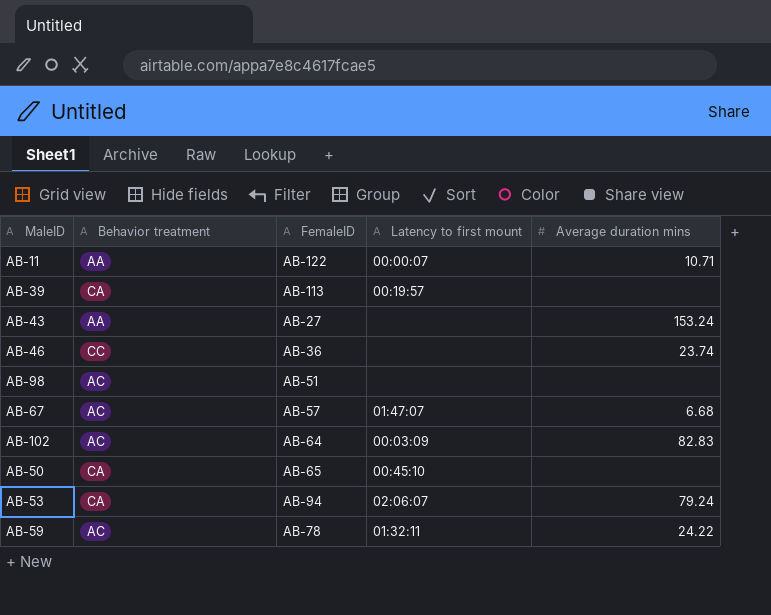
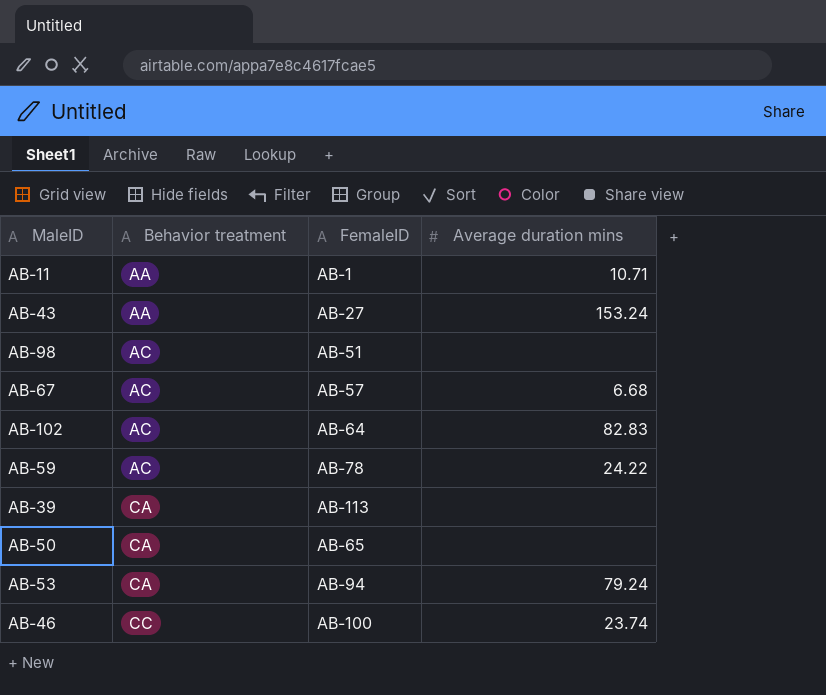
row order: none -> Behavior treatment ascending
column Latency to first mount | position: 4 -> none
AB-11 | FemaleID: AB-122 -> AB-1
AB-46 | FemaleID: AB-36 -> AB-100

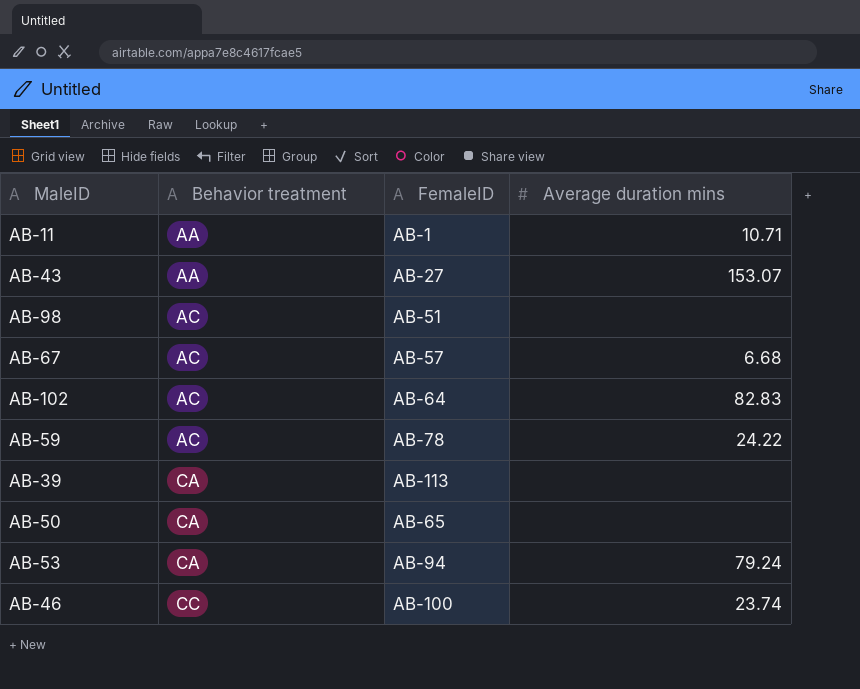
AB-43 | Average duration mins: 153.24 -> 153.07

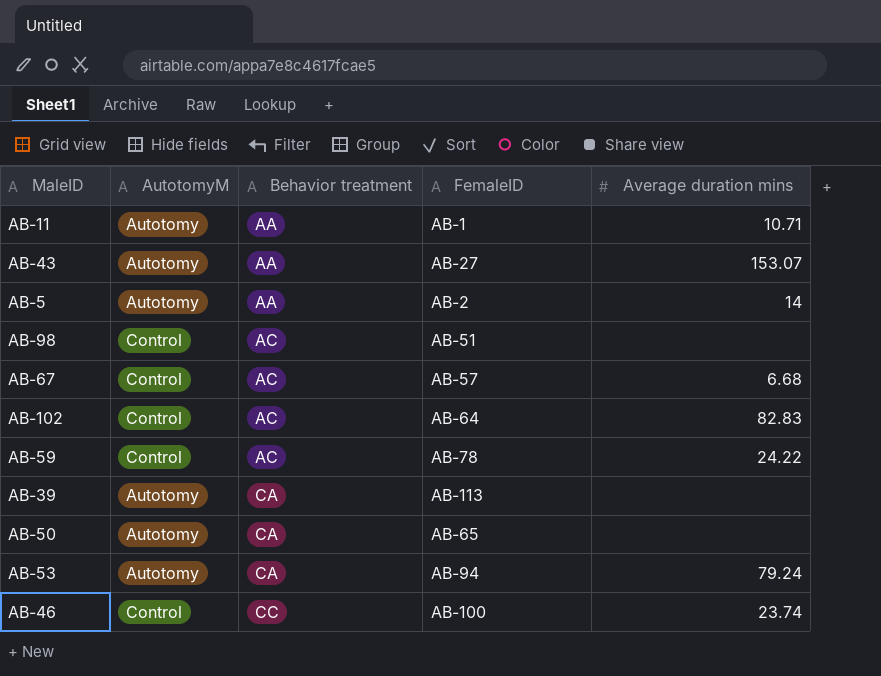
column AutotomyM | position: none -> 2
row AB-5: none -> Autotomy | AA | AB-2 | 14

